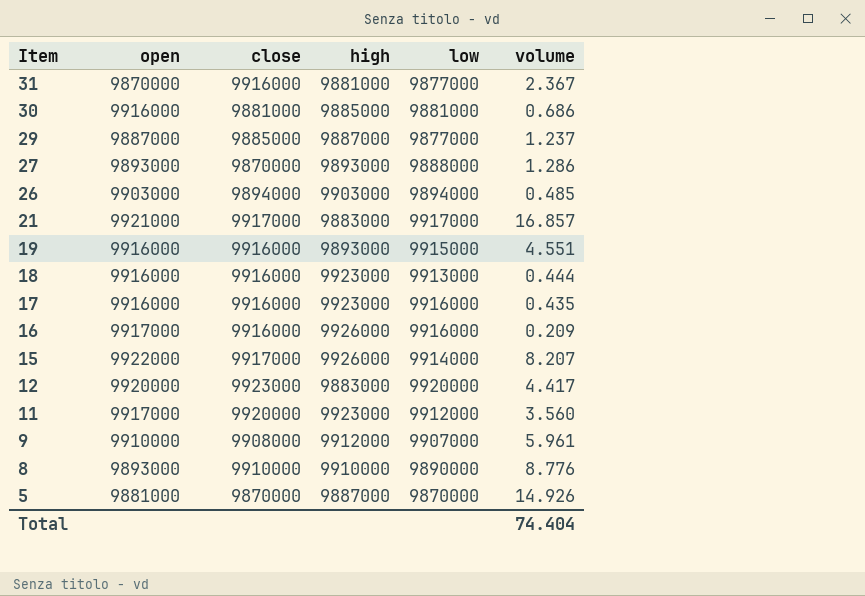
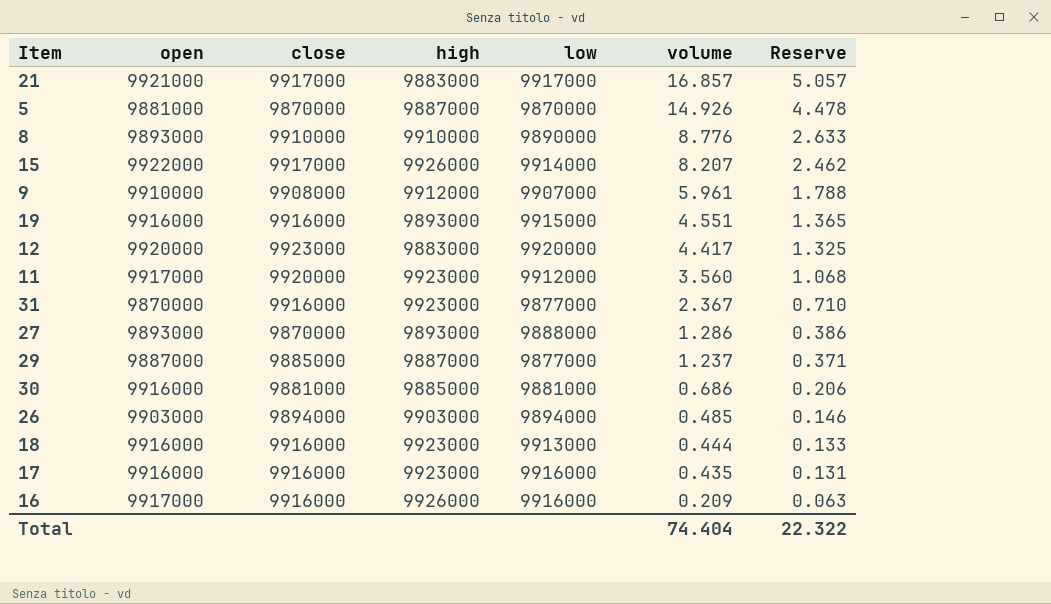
row order: Item descending -> volume descending
column Reserve | formula: none -> [volume] * 0.3
31 | high: 9881000 -> 9923000

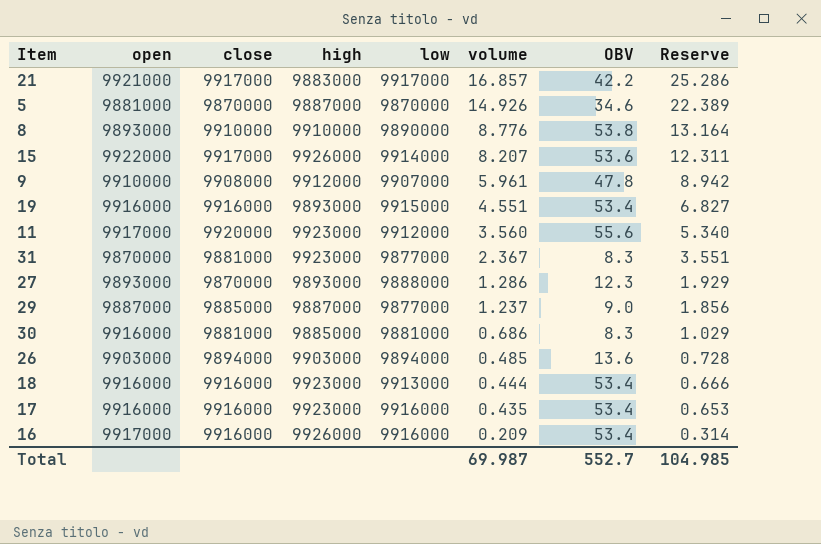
column OBV | position: none -> 7
column Reserve | formula: [volume] * 0.3 -> [volume] * 1.5
row 12: 9920000 | 9923000 | 9883000 | 9920000 | 4.417 | 1.325 -> none
31 | close: 9916000 -> 9881000
Total | volume: 74.404 -> 69.987
Total | Reserve: 22.322 -> 104.985

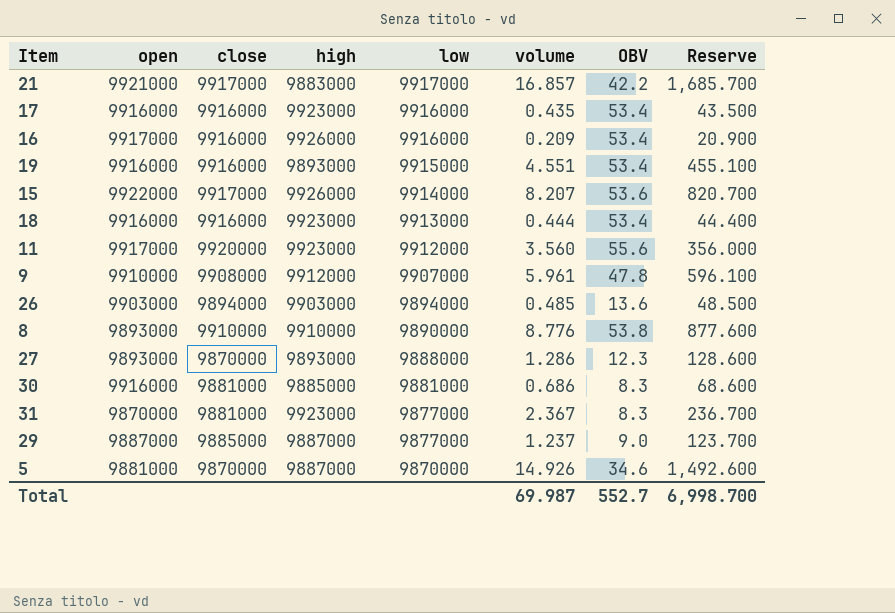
row order: volume descending -> low descending
column Reserve | formula: [volume] * 1.5 -> [volume] * 100
Total | Reserve: 104.985 -> 6,998.700

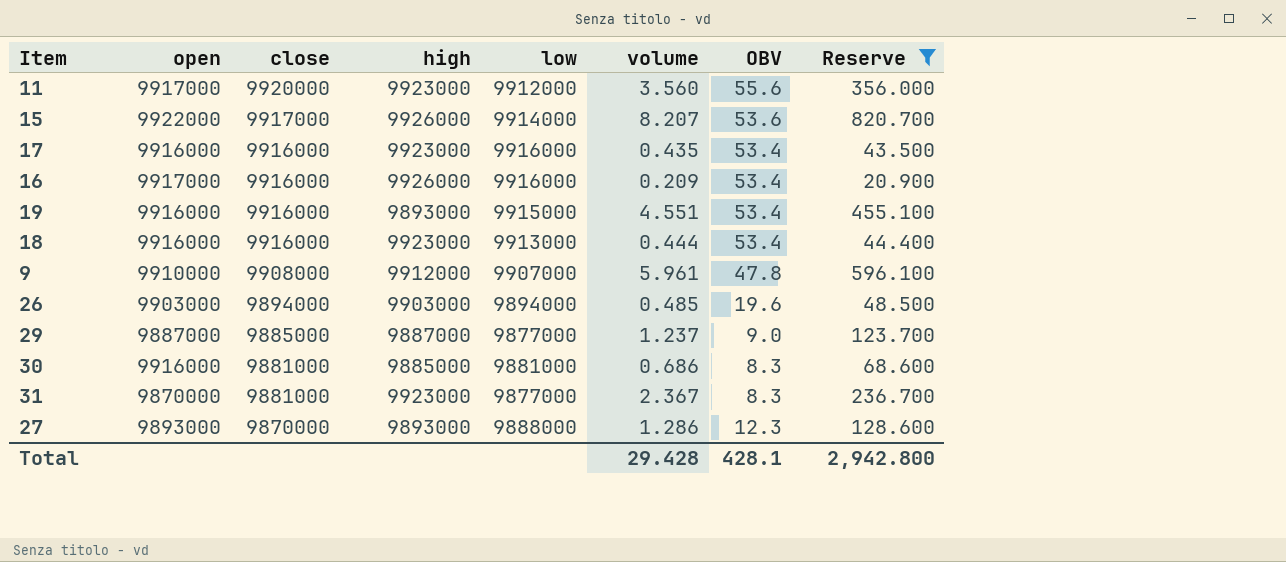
filter: none -> Reserve <= 820.700
row order: low descending -> close descending
26 | OBV: 13.6 -> 19.6
Total | volume: 69.987 -> 29.428
Total | OBV: 552.7 -> 428.1
Total | Reserve: 6,998.700 -> 2,942.800

